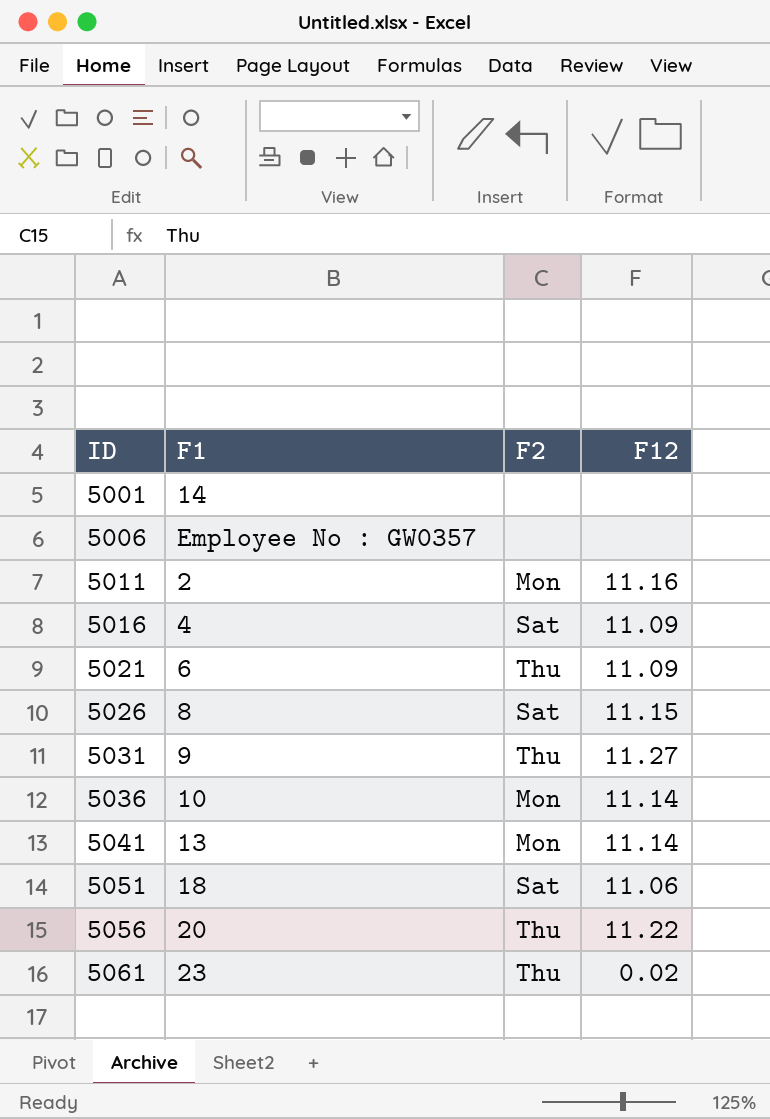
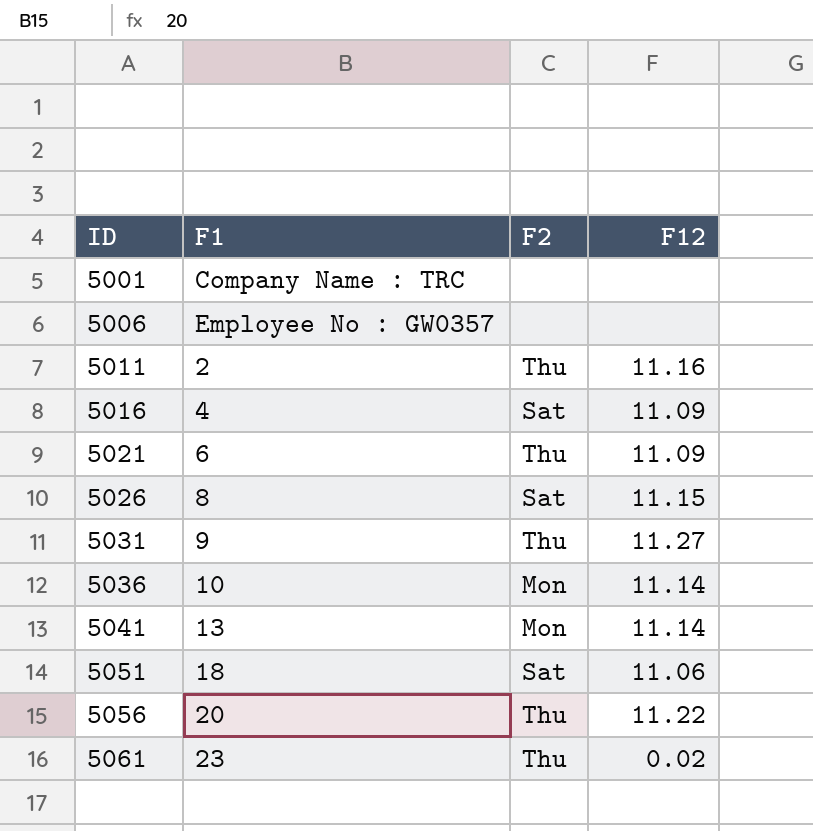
5001 | F1: 14 -> Company Name : TRC
5011 | F2: Mon -> Thu

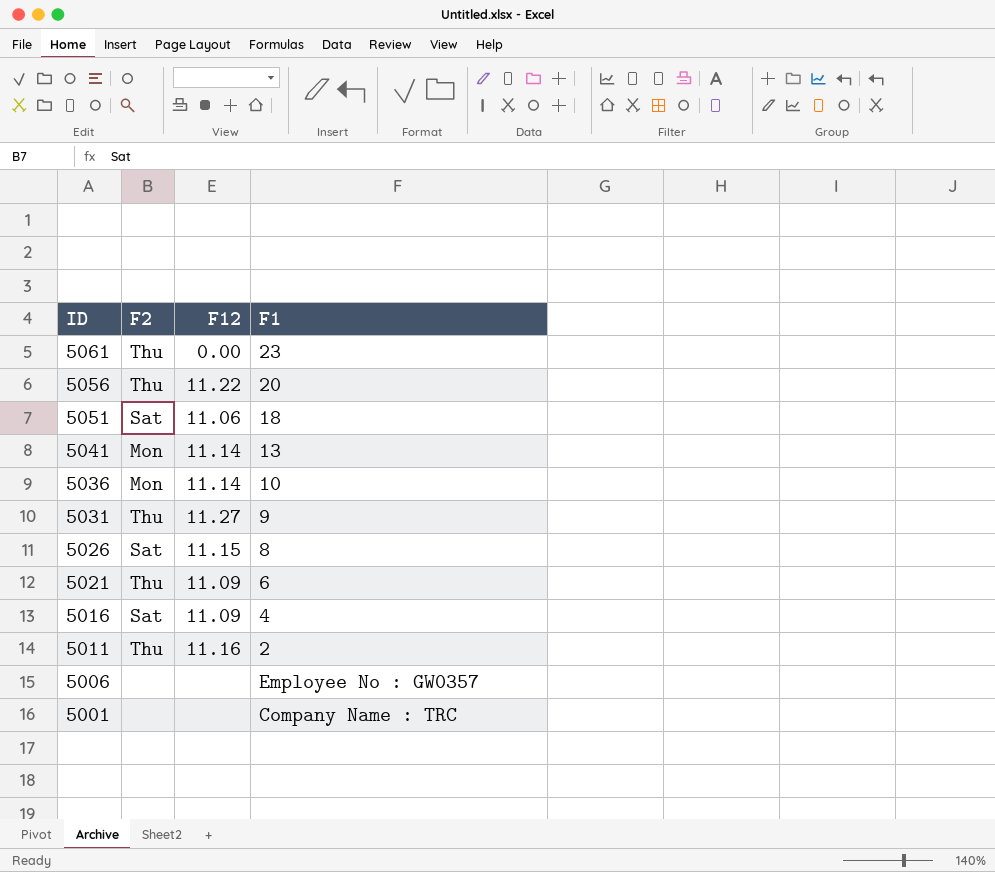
row order: ID ascending -> ID descending
column F1 | position: 2 -> 4
5061 | F12: 0.02 -> 0.00

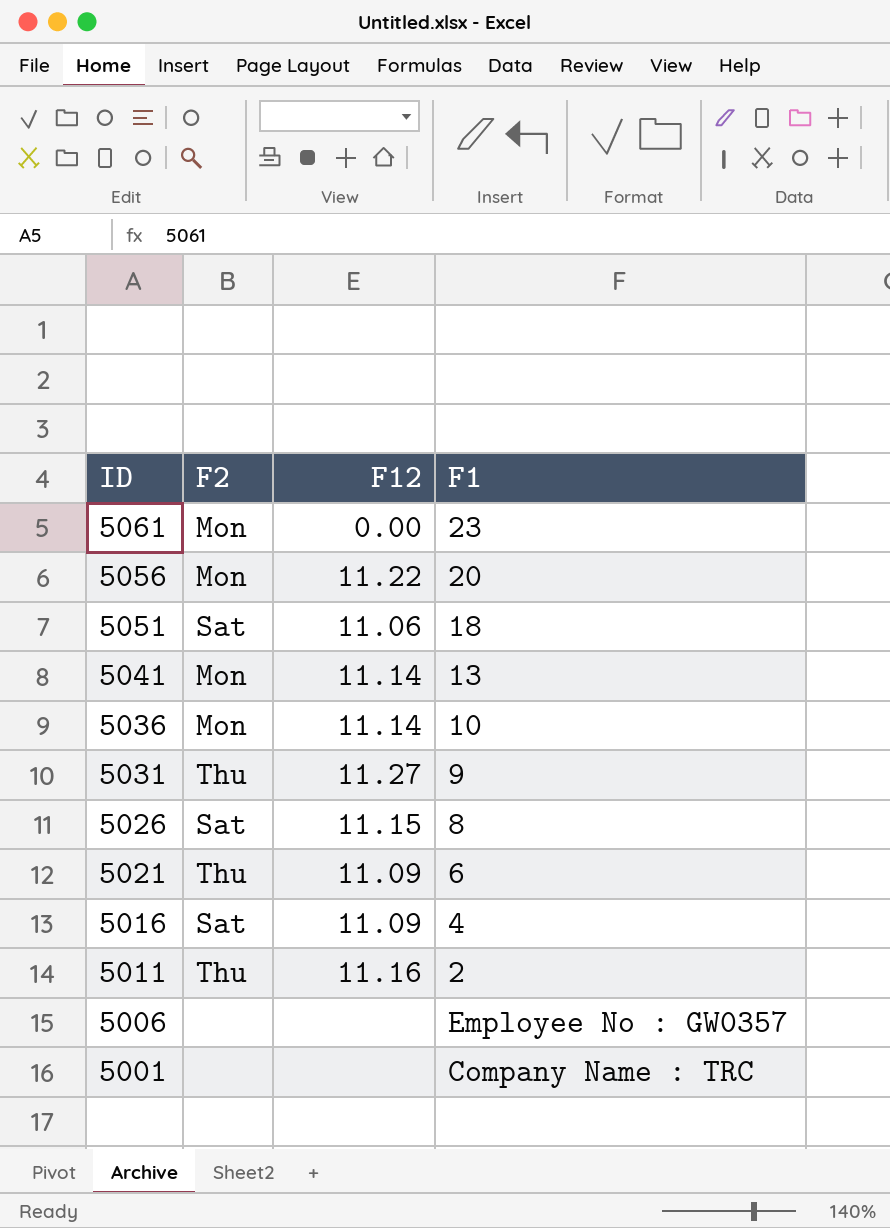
5061 | F2: Thu -> Mon
5056 | F2: Thu -> Mon

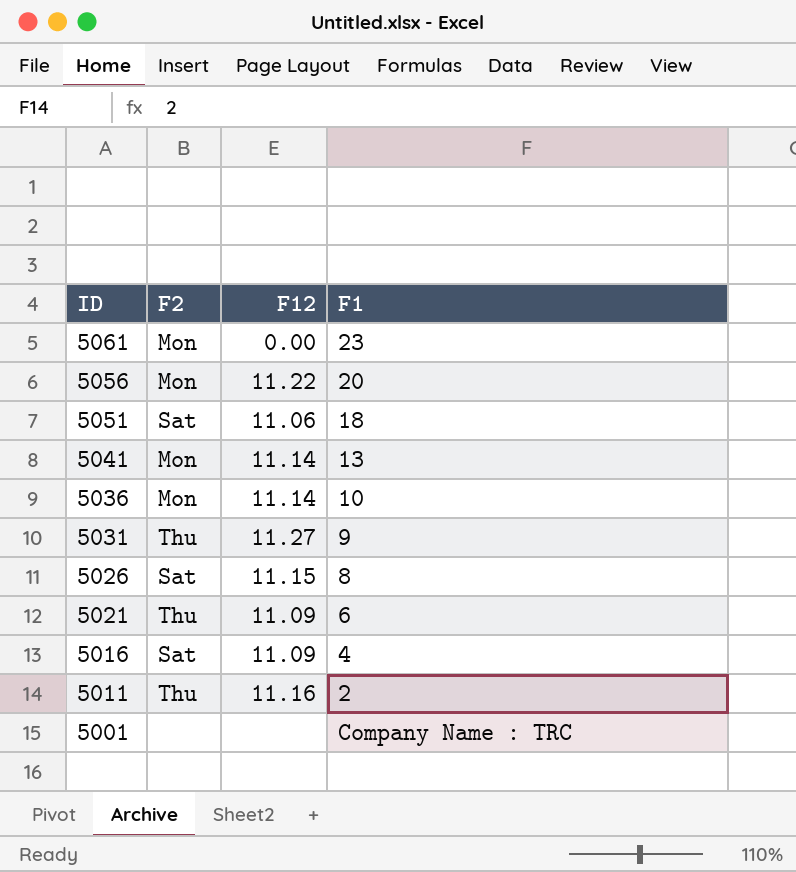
row 5006: none | none | Employee No : GW0357 -> none

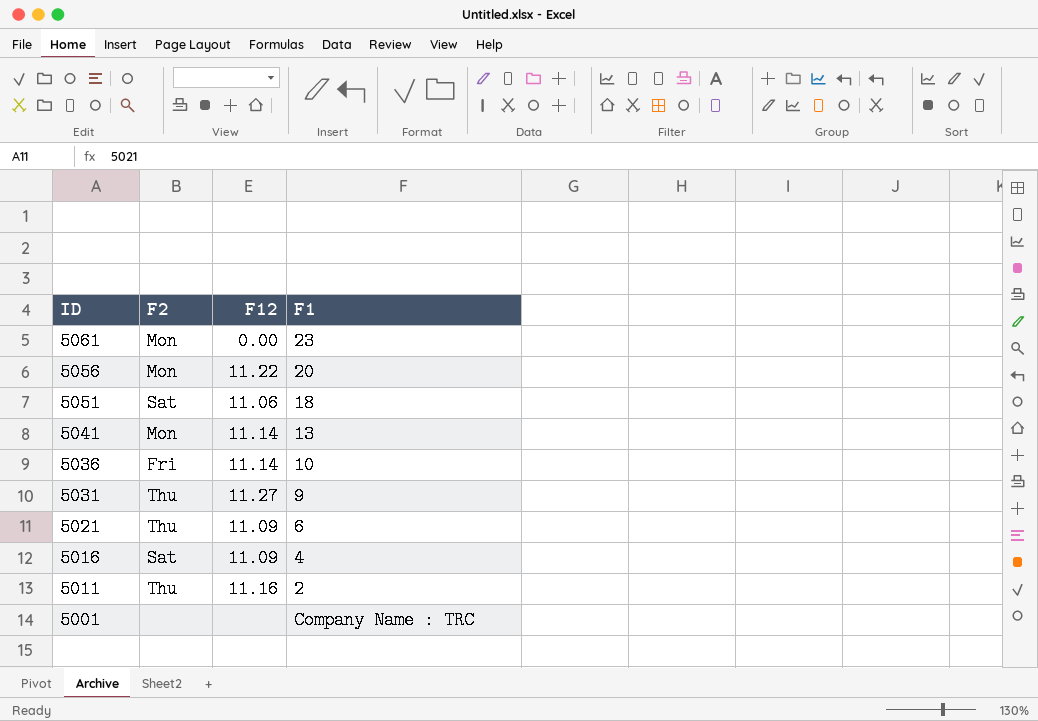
row 5026: Sat | 11.15 | 8 -> none
5036 | F2: Mon -> Fri

